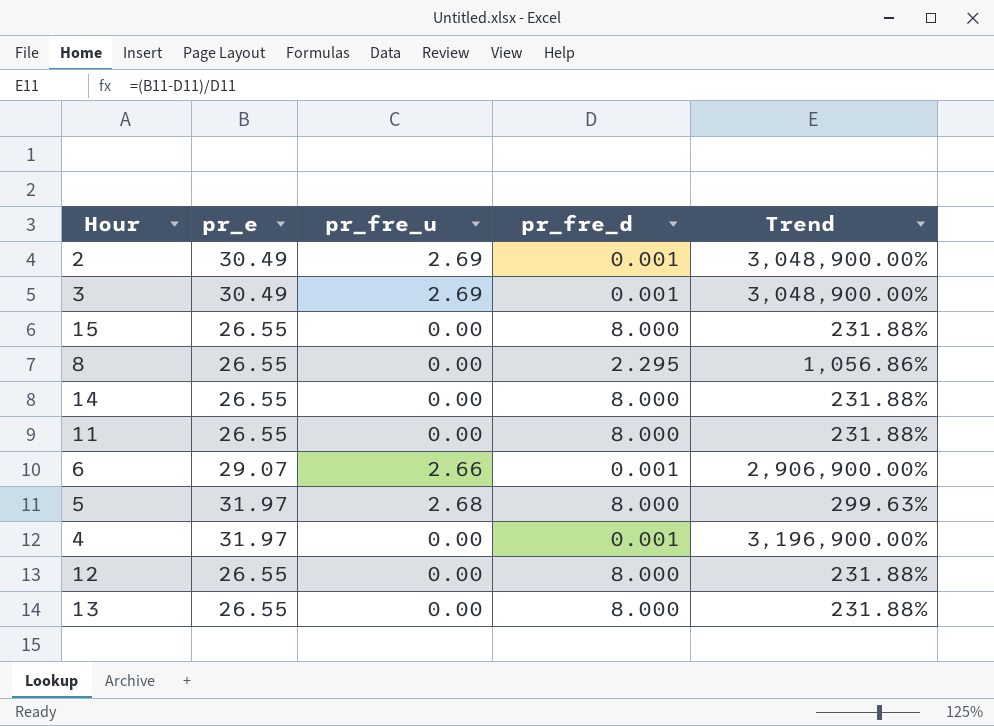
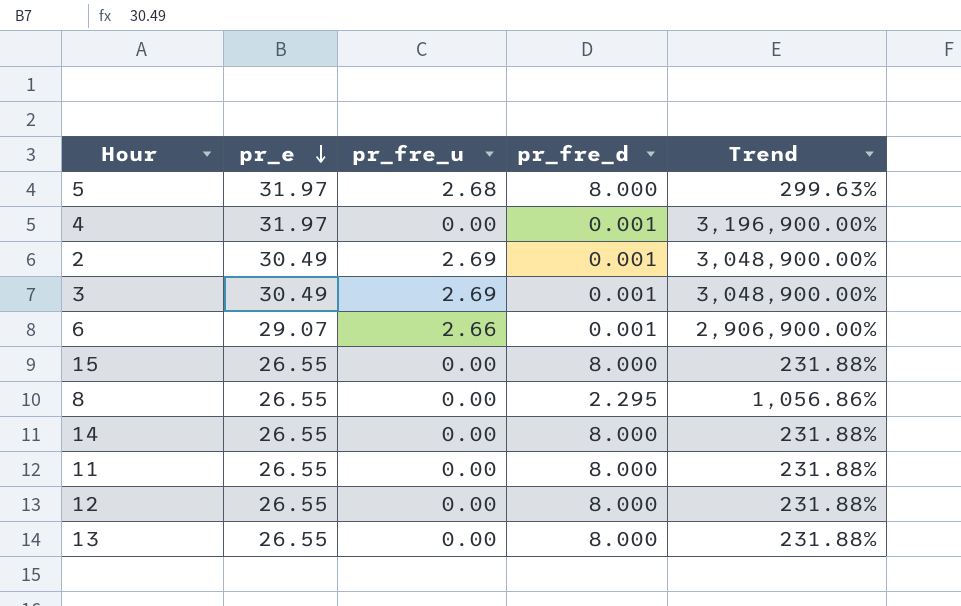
row order: none -> pr_e descending

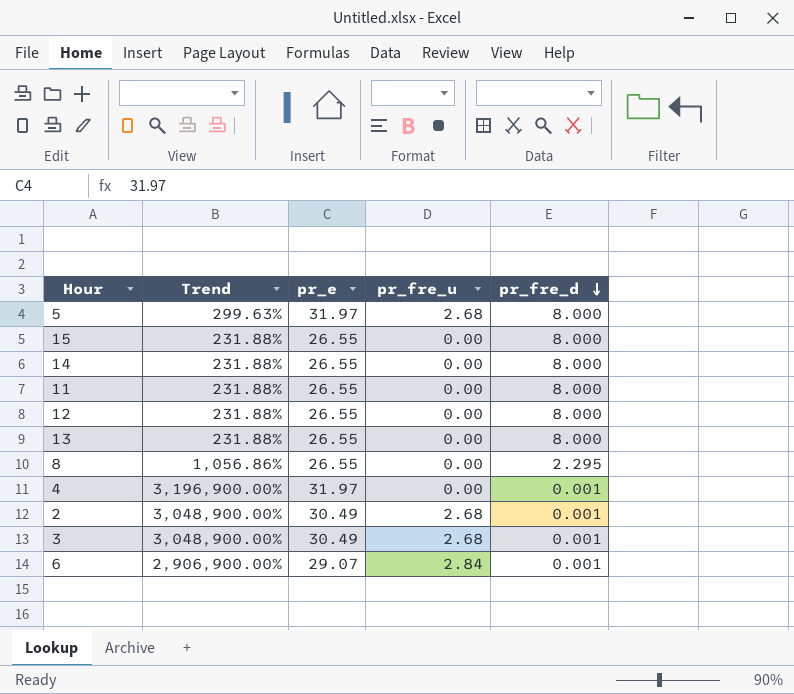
row order: pr_e descending -> pr_fre_d descending
column Trend | position: 5 -> 2
2 | pr_fre_u: 2.69 -> 2.68
3 | pr_fre_u: 2.69 -> 2.68
6 | pr_fre_u: 2.66 -> 2.84

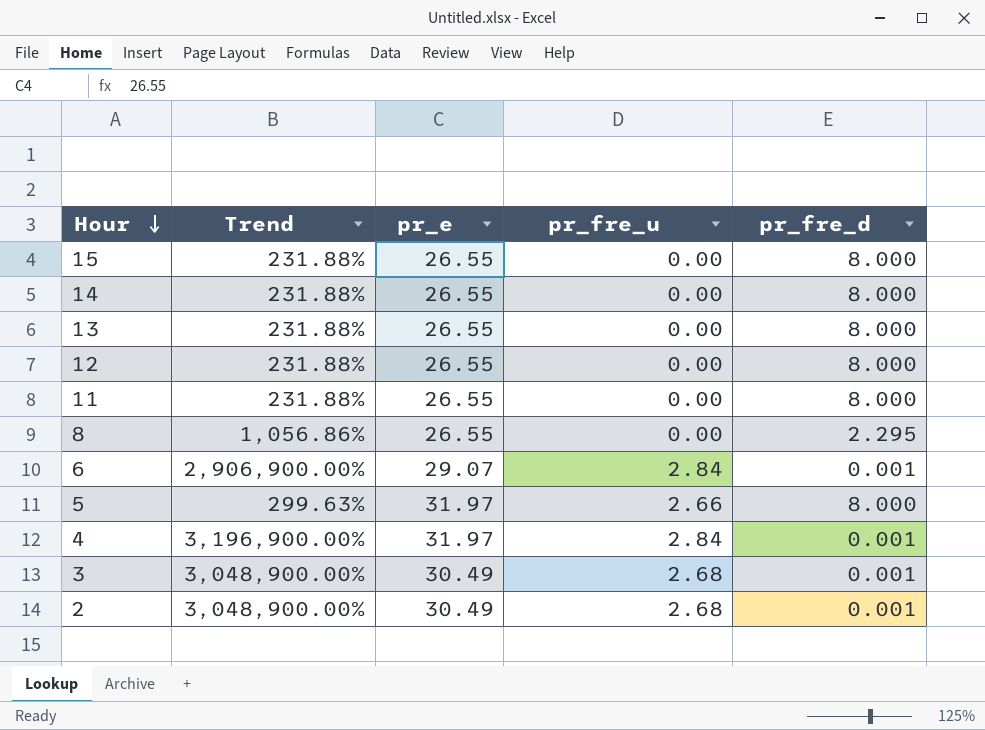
row order: pr_fre_d descending -> Hour descending
5 | pr_fre_u: 2.68 -> 2.66
4 | pr_fre_u: 0.00 -> 2.84

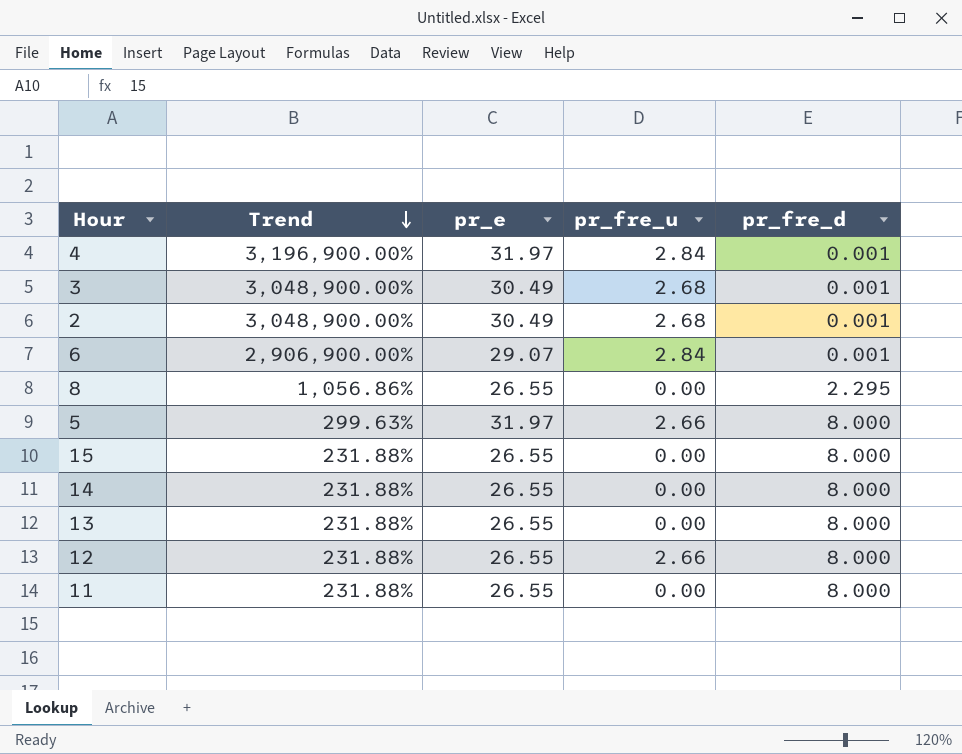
row order: Hour descending -> Trend descending
12 | pr_fre_u: 0.00 -> 2.66

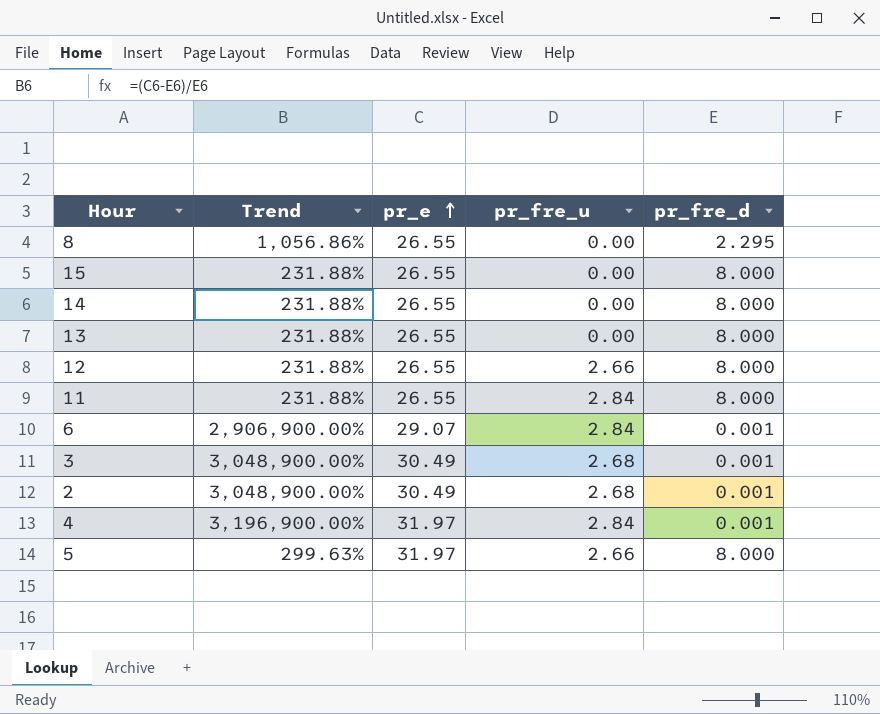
row order: Trend descending -> pr_e ascending
11 | pr_fre_u: 0.00 -> 2.84

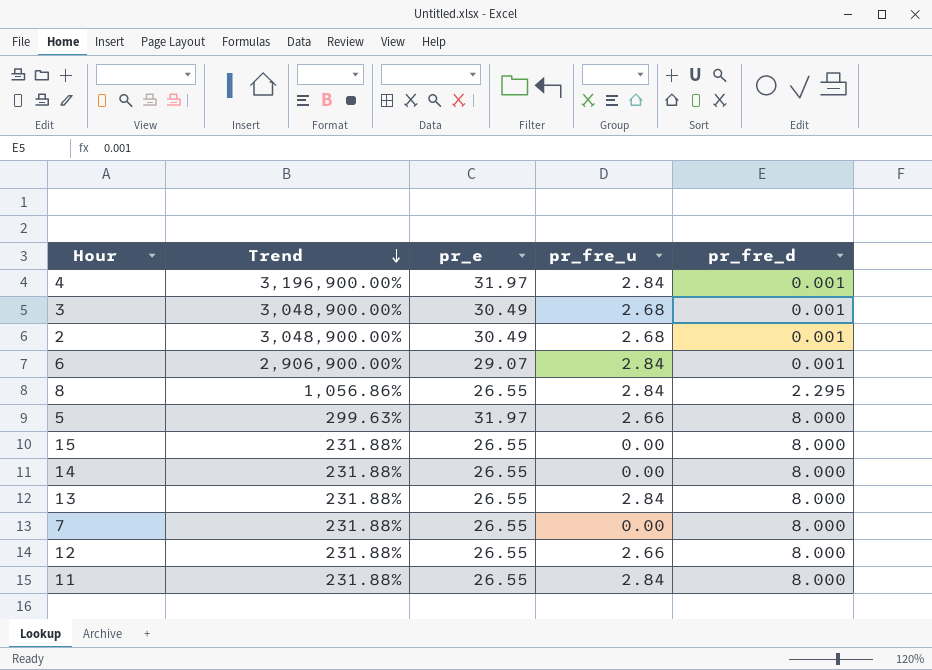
row order: pr_e ascending -> Trend descending
8 | pr_fre_u: 0.00 -> 2.84
13 | pr_fre_u: 0.00 -> 2.84
row 7: none -> 231.88% | 26.55 | 0.00 | 8.000

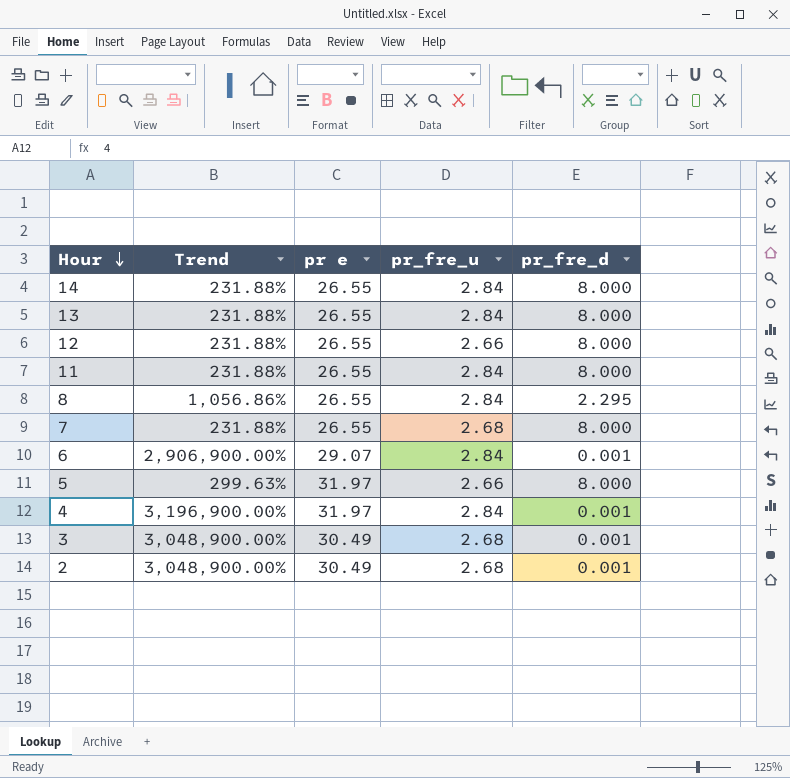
row order: Trend descending -> Hour descending
column name: pr_e -> pr e
row 15: 231.88% | 26.55 | 0.00 | 8.000 -> none
14 | pr_fre_u: 0.00 -> 2.84
7 | pr_fre_u: 0.00 -> 2.68

